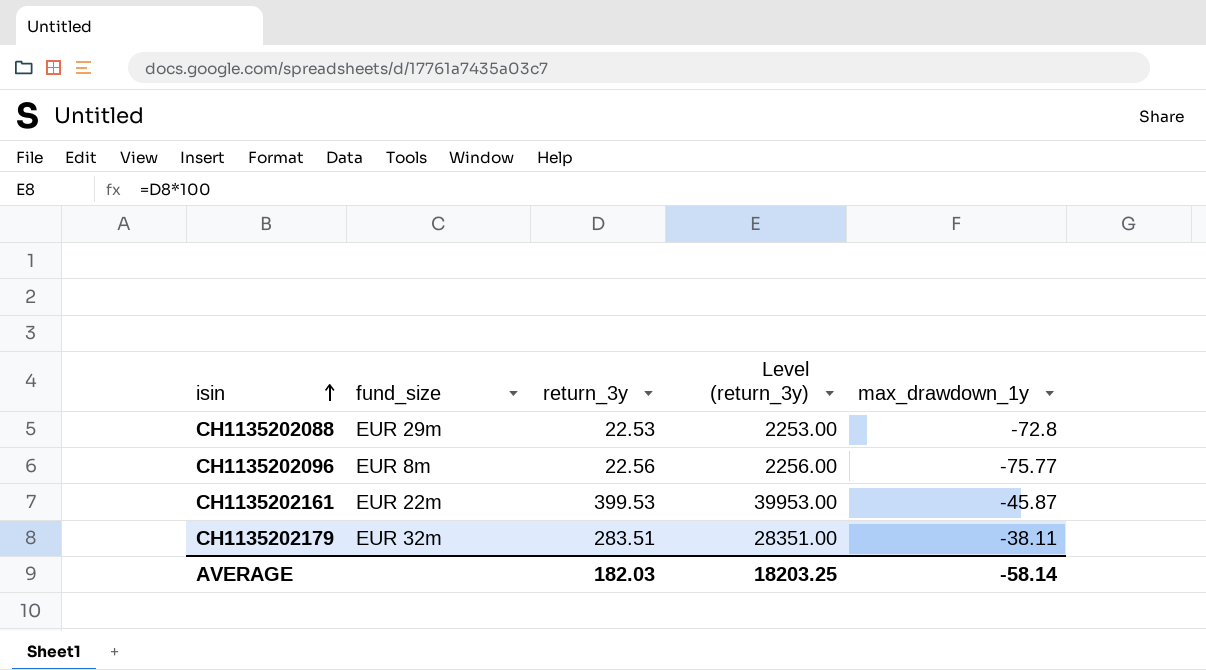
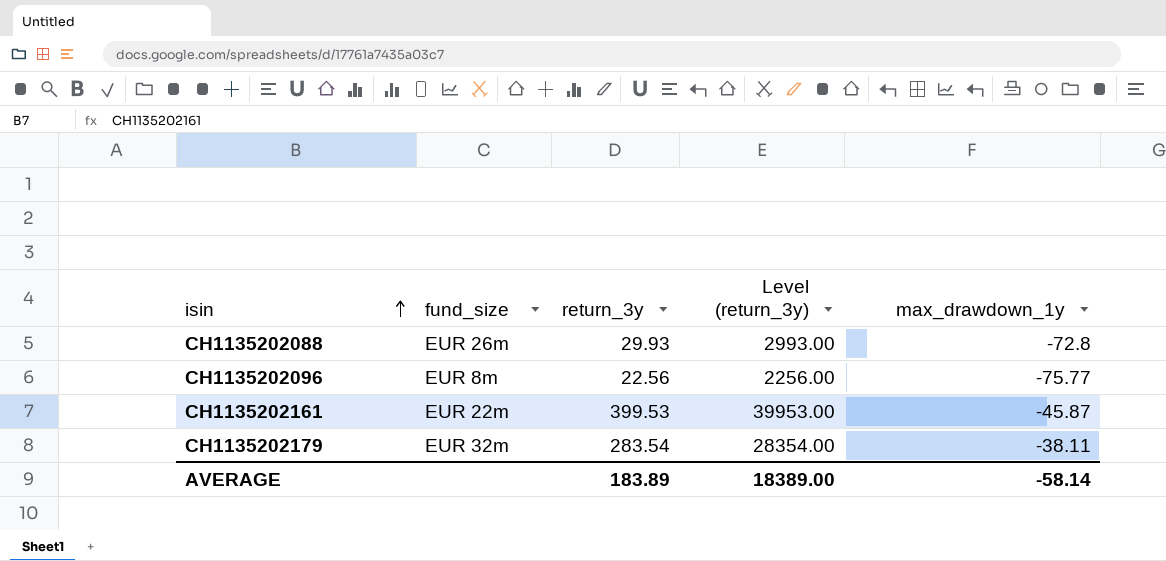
CH1135202088 | fund_size: EUR 29m -> EUR 26m
CH1135202088 | return_3y: 22.53 -> 29.93
CH1135202088 | Level (return_3y): 2253.00 -> 2993.00
CH1135202179 | return_3y: 283.51 -> 283.54
CH1135202179 | Level (return_3y): 28351.00 -> 28354.00
AVERAGE | return_3y: 182.03 -> 183.89
AVERAGE | Level (return_3y): 18203.25 -> 18389.00

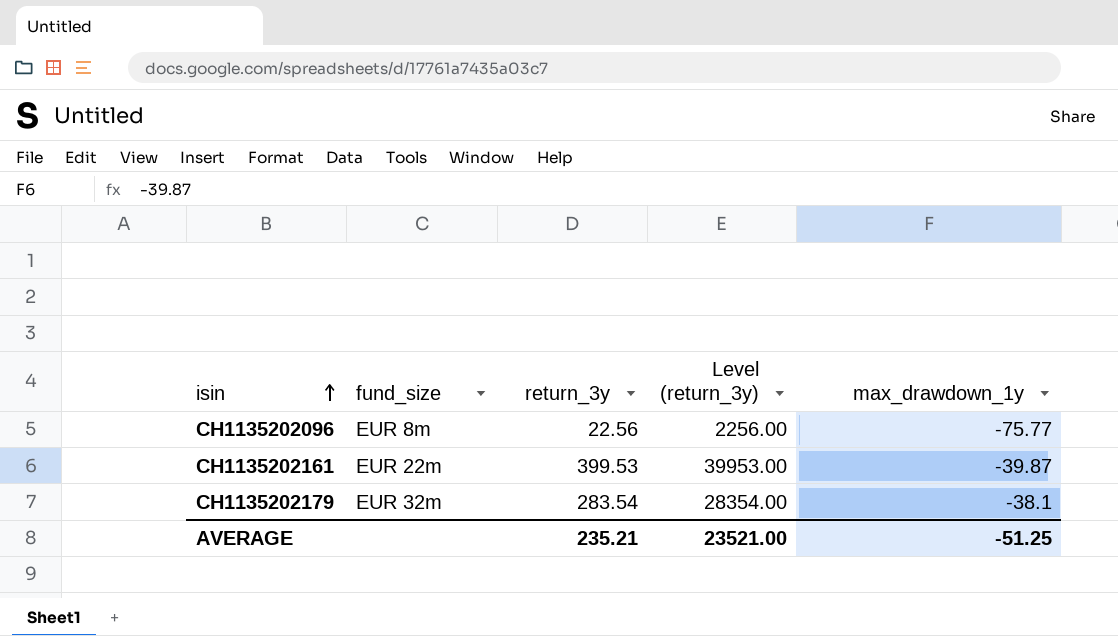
row CH1135202088: EUR 26m | 29.93 | 2993.00 | -72.8 -> none
CH1135202161 | max_drawdown_1y: -45.87 -> -39.87
CH1135202179 | max_drawdown_1y: -38.11 -> -38.1
AVERAGE | return_3y: 183.89 -> 235.21
AVERAGE | Level (return_3y): 18389.00 -> 23521.00
AVERAGE | max_drawdown_1y: -58.14 -> -51.25

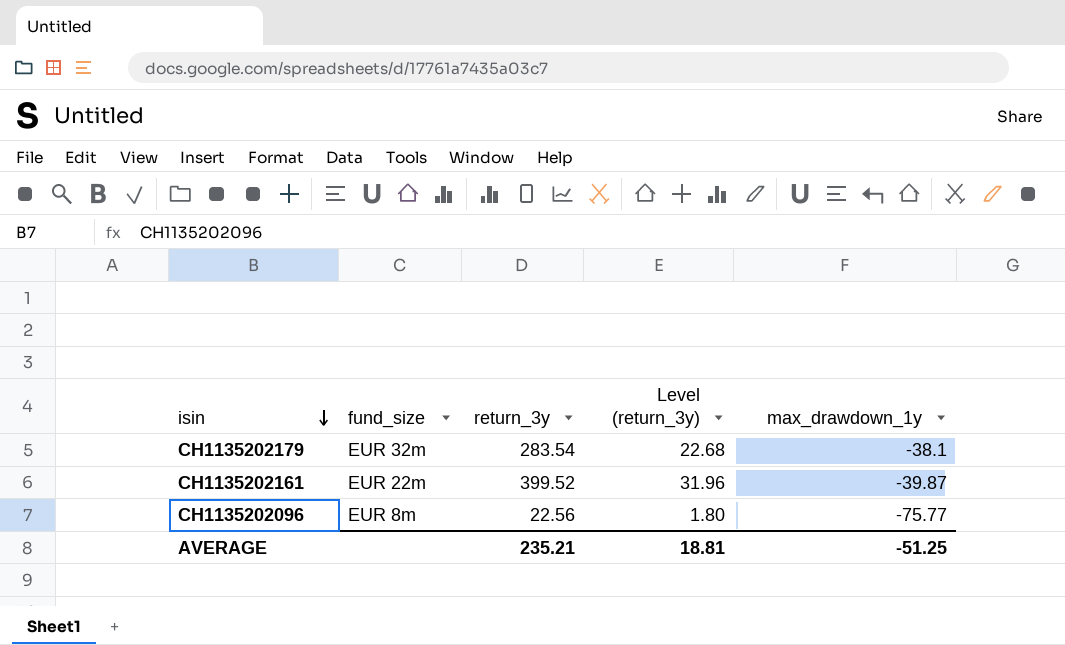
row order: isin ascending -> isin descending
column Level (return_3y) | formula: [return_3y] * 100 -> [return_3y] * 0.08
CH1135202161 | return_3y: 399.53 -> 399.52
AVERAGE | Level (return_3y): 23521.00 -> 18.81

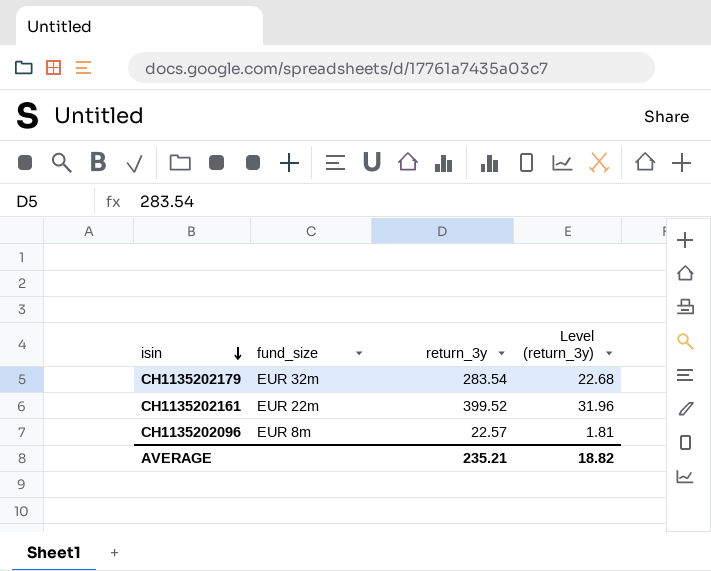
column max_drawdown_1y | position: 5 -> none
CH1135202096 | return_3y: 22.56 -> 22.57
CH1135202096 | Level (return_3y): 1.80 -> 1.81
AVERAGE | Level (return_3y): 18.81 -> 18.82

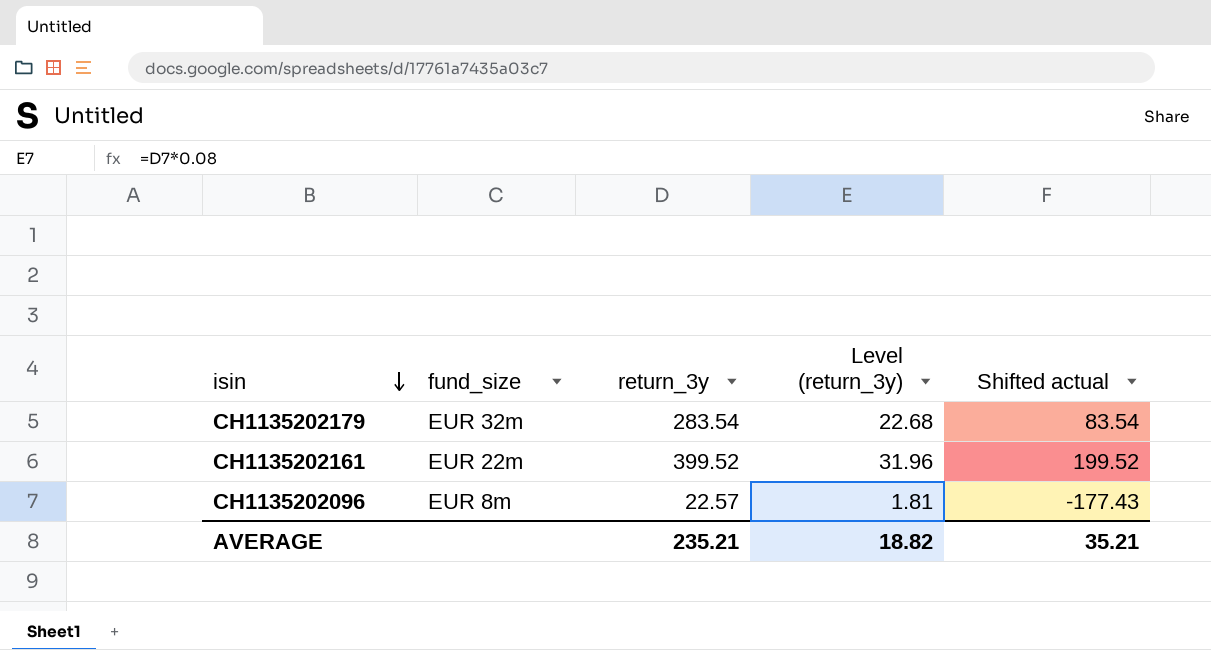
column Shifted actual | formula: none -> [return_3y] - 200

